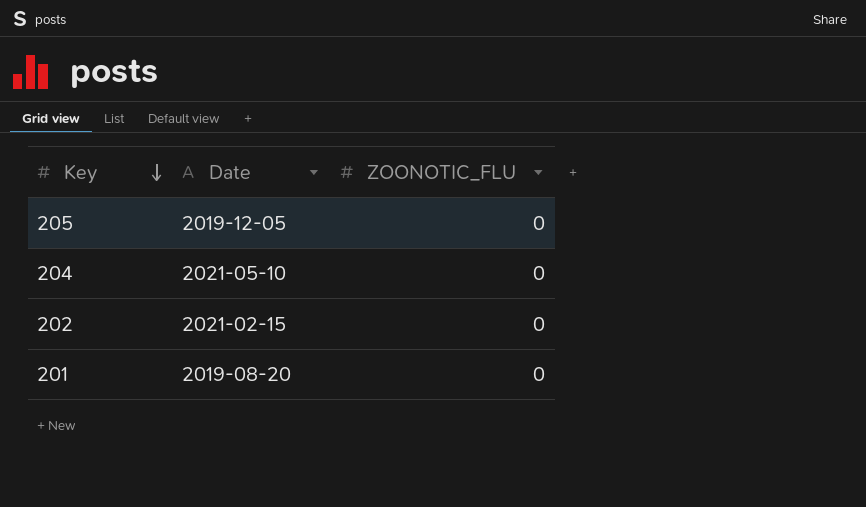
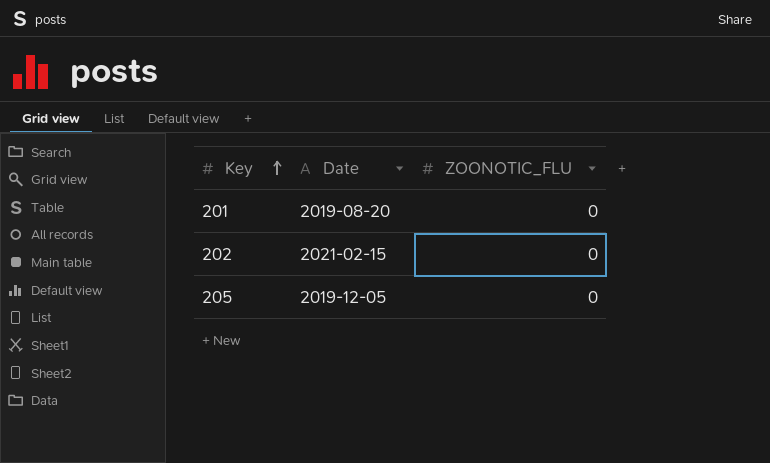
row order: Key descending -> Key ascending
row 204: 2021-05-10 | 0 -> none

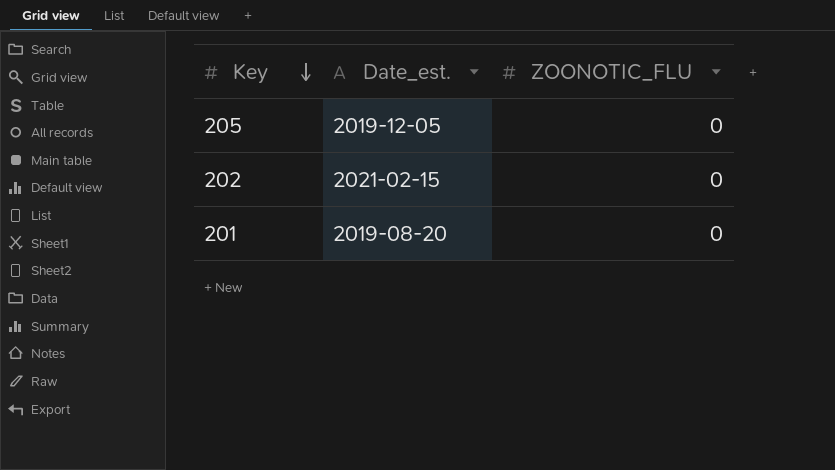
row order: Key ascending -> Key descending
column name: Date -> Date_est.

